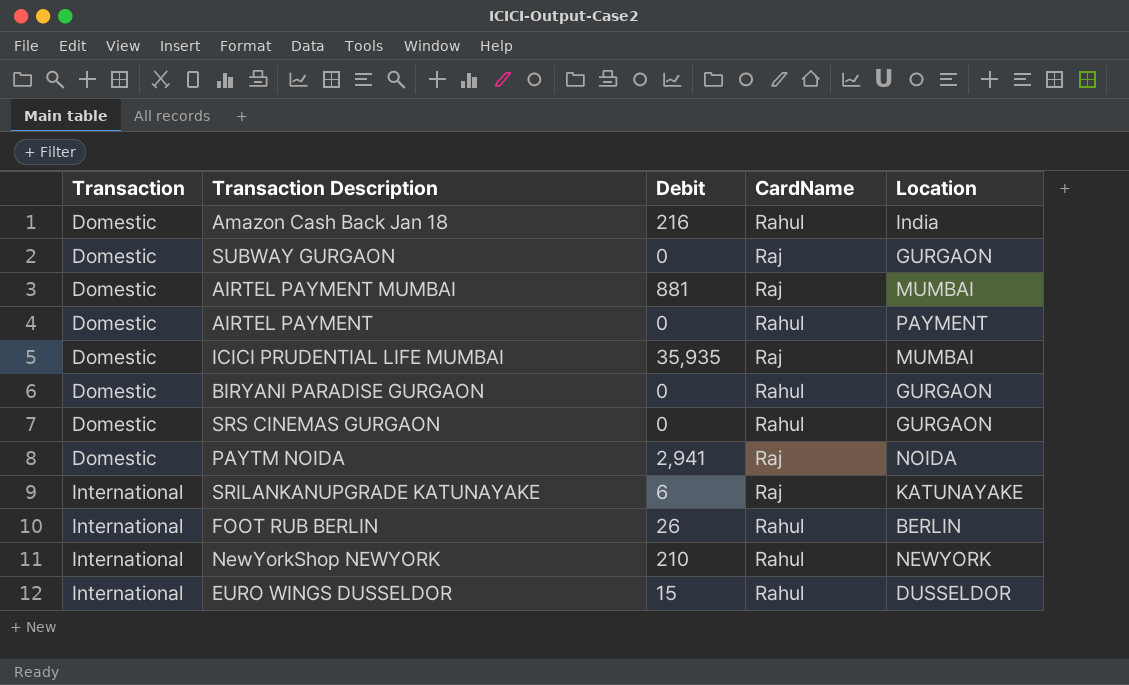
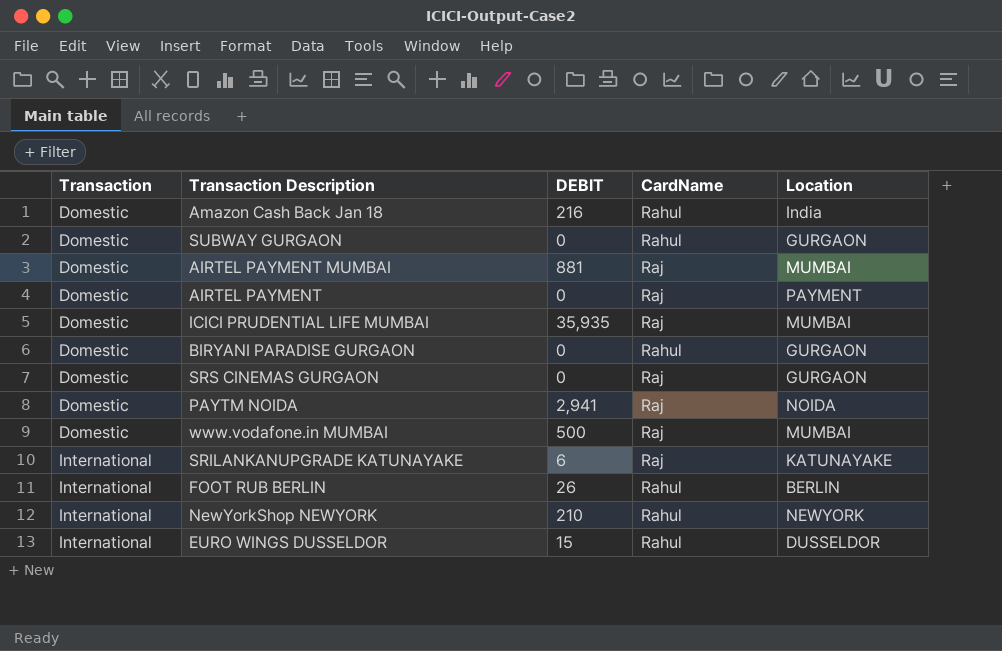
column name: Debit -> DEBIT
SUBWAY GURGAON | CardName: Raj -> Rahul
AIRTEL PAYMENT | CardName: Rahul -> Raj
SRS CINEMAS GURGAON | CardName: Rahul -> Raj
row www.vodafone.in MUMBAI: none -> Domestic | 500 | Raj | MUMBAI

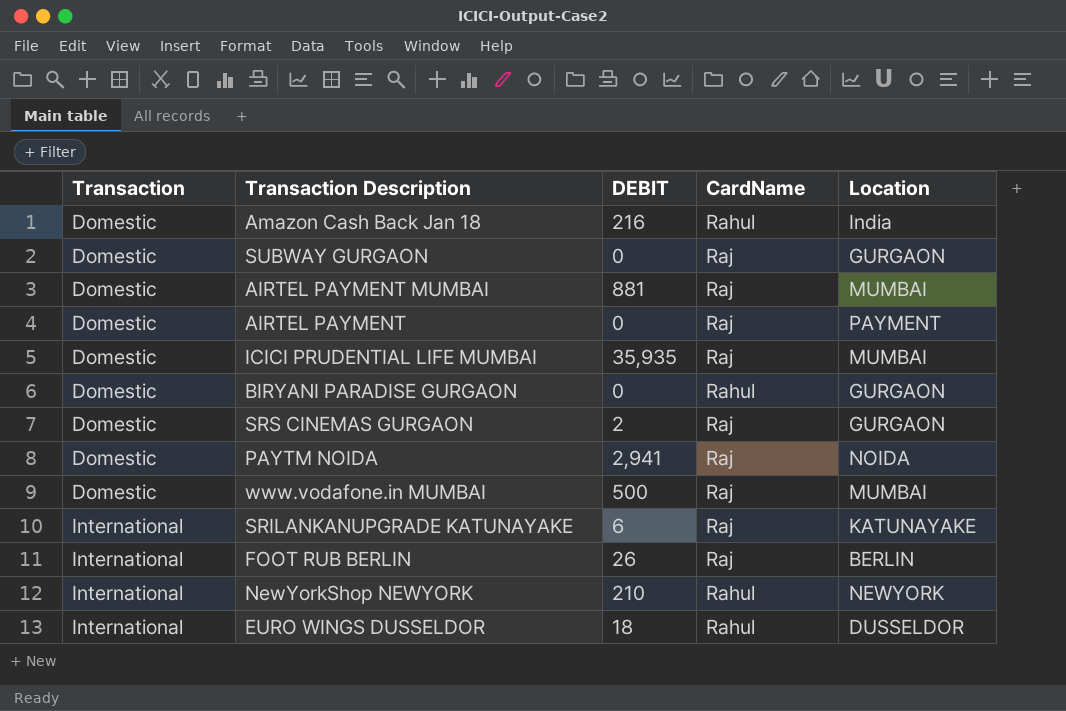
SUBWAY GURGAON | CardName: Rahul -> Raj
SRS CINEMAS GURGAON | DEBIT: 0 -> 2
FOOT RUB BERLIN | CardName: Rahul -> Raj
EURO WINGS DUSSELDOR | DEBIT: 15 -> 18

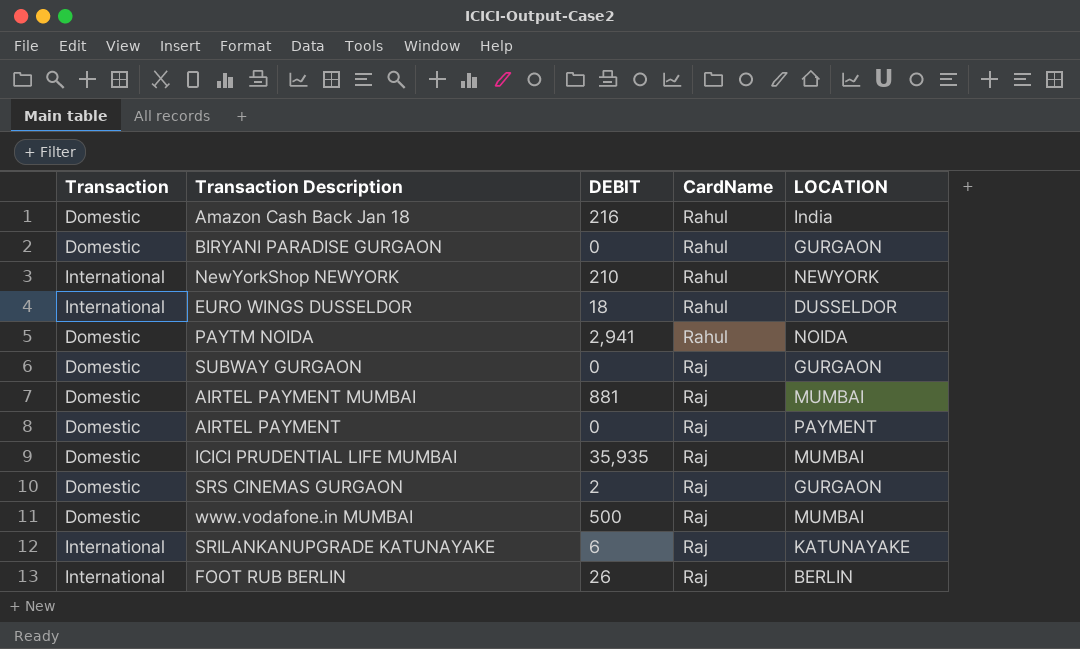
row order: Transaction ascending -> CardName ascending
column name: Location -> LOCATION
PAYTM NOIDA | CardName: Raj -> Rahul

